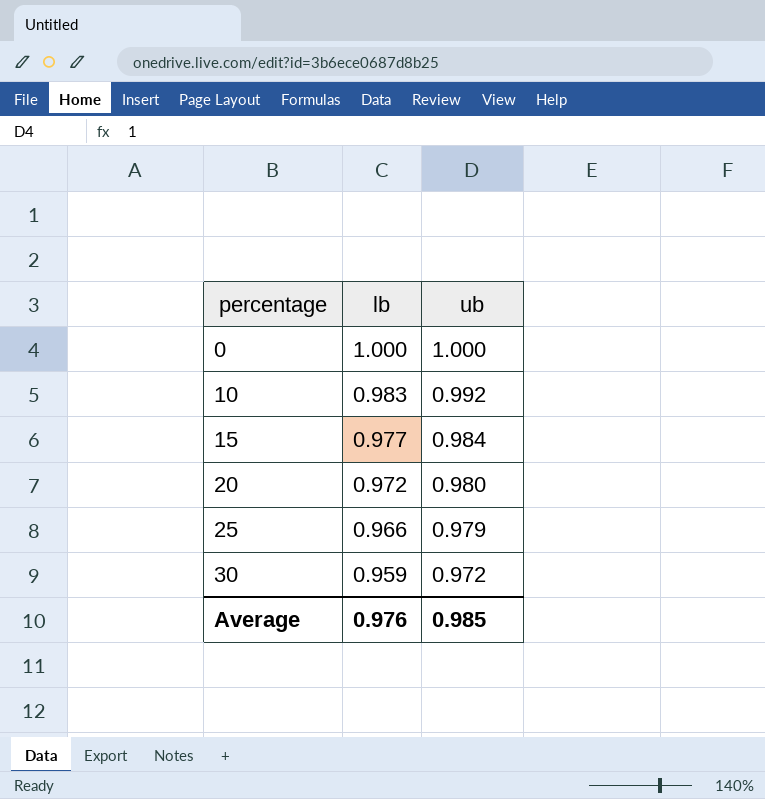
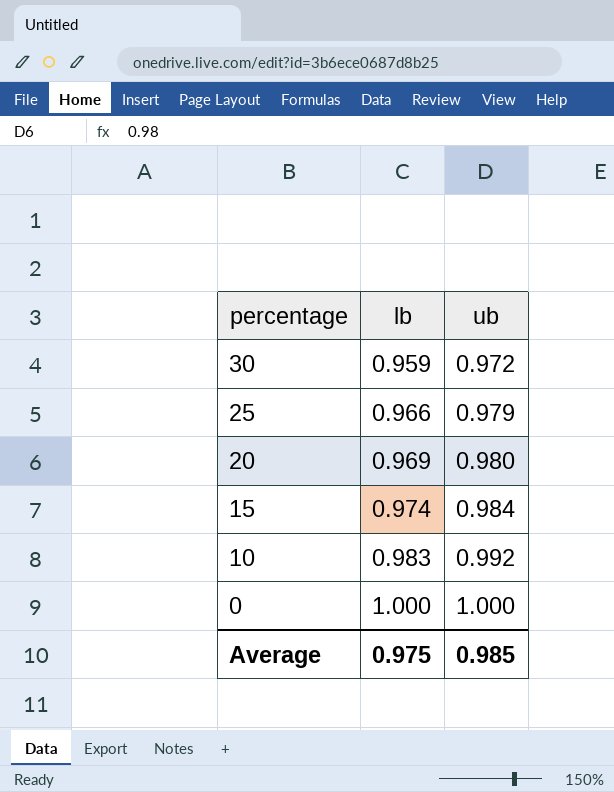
row order: percentage ascending -> percentage descending
20 | lb: 0.972 -> 0.969
15 | lb: 0.977 -> 0.974
Average | lb: 0.976 -> 0.975

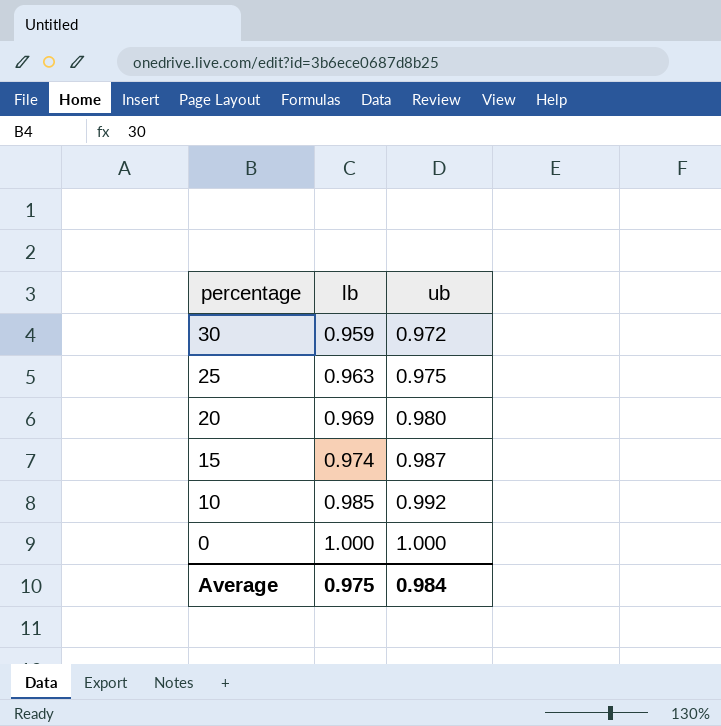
25 | lb: 0.966 -> 0.963
25 | ub: 0.979 -> 0.975
15 | ub: 0.984 -> 0.987
10 | lb: 0.983 -> 0.985
Average | ub: 0.985 -> 0.984

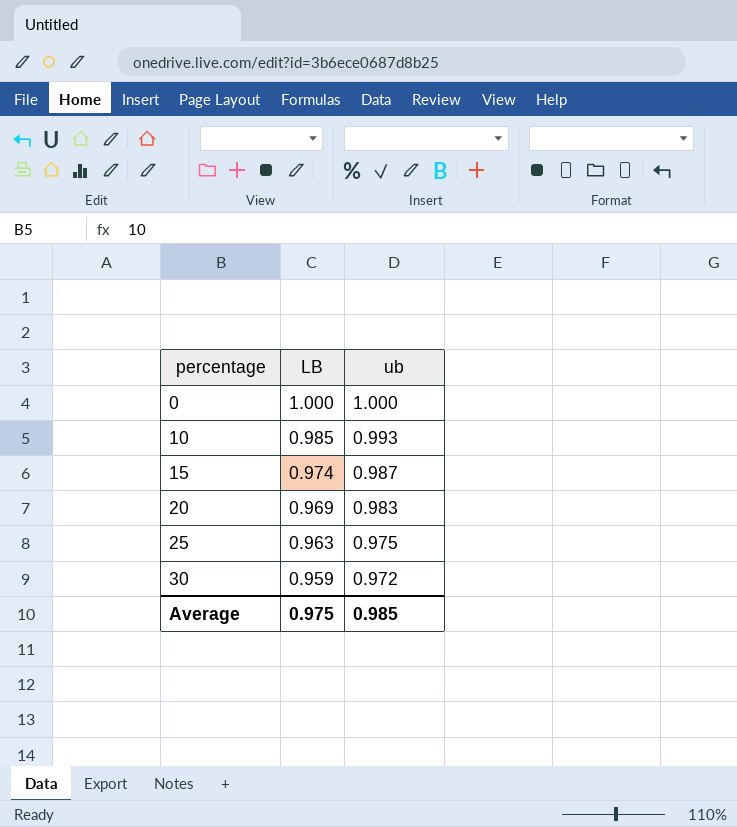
row order: percentage descending -> percentage ascending
column name: lb -> LB
10 | ub: 0.992 -> 0.993
20 | ub: 0.980 -> 0.983
Average | ub: 0.984 -> 0.985

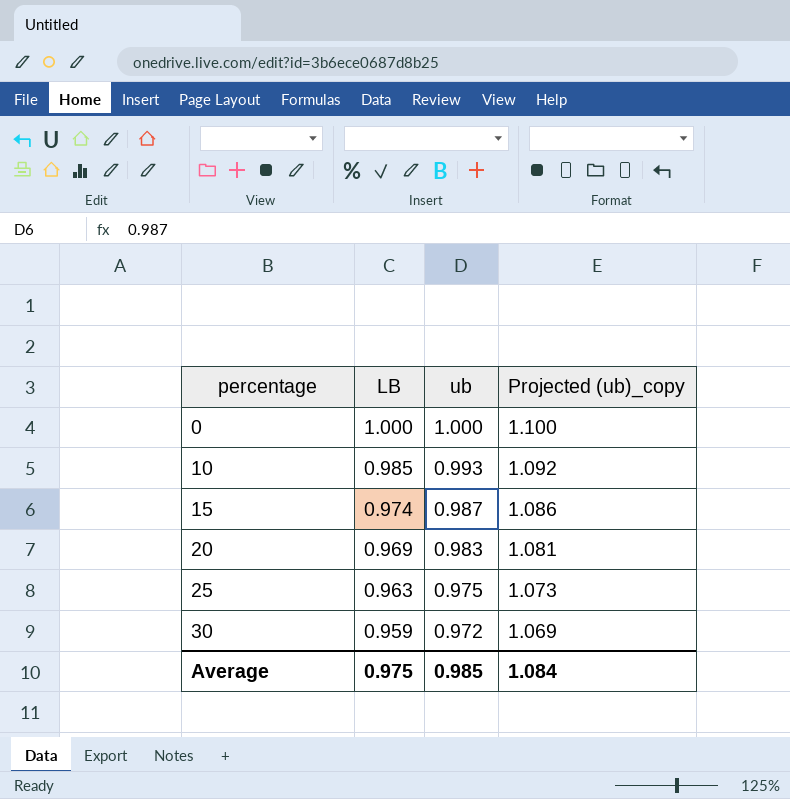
column Projected (ub)_copy | formula: none -> [ub] * 1.1

